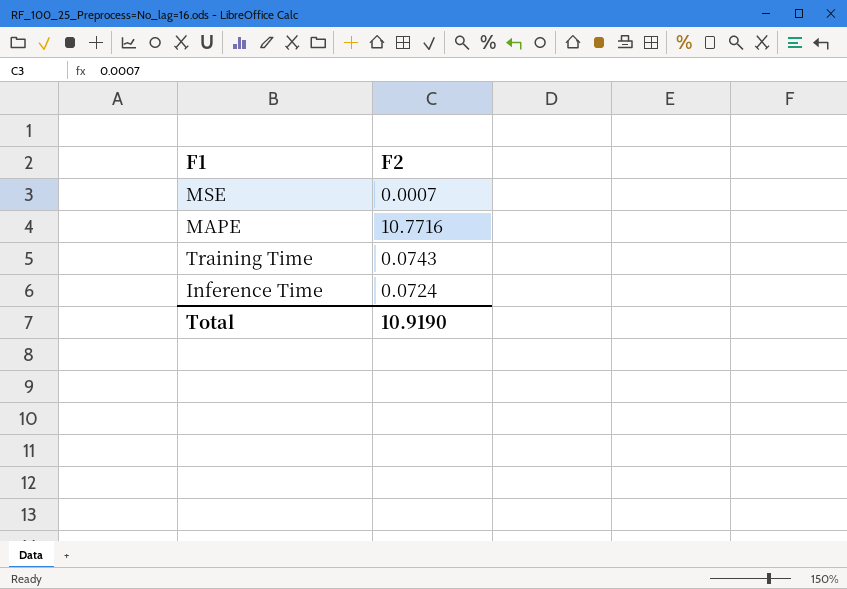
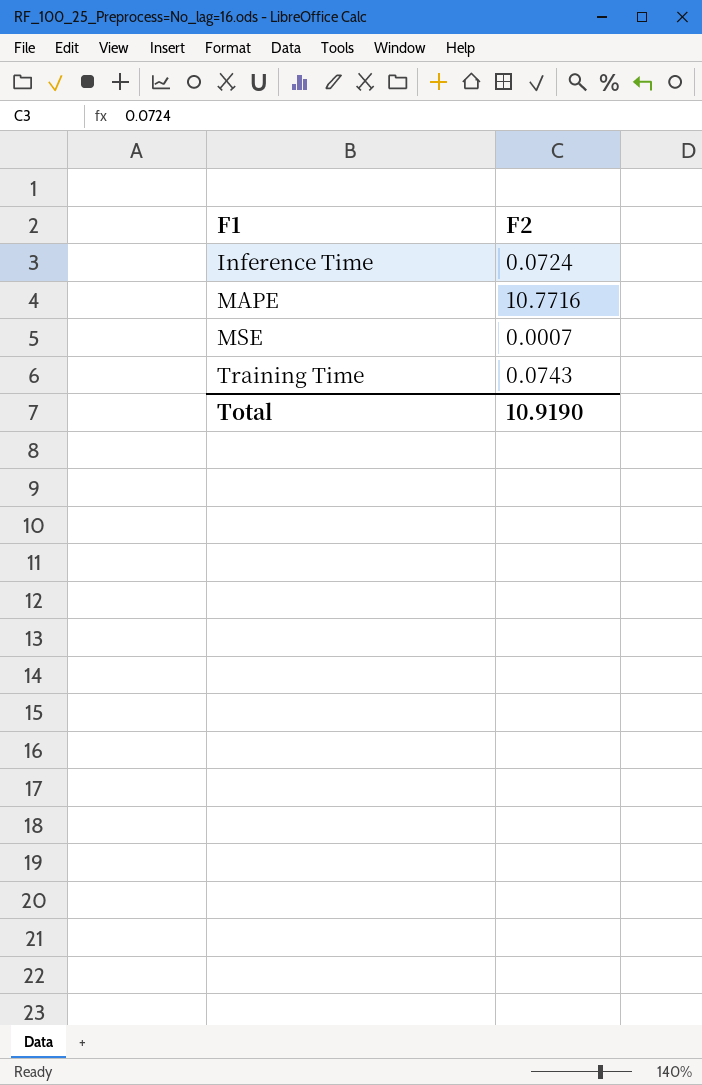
row order: none -> F1 ascending

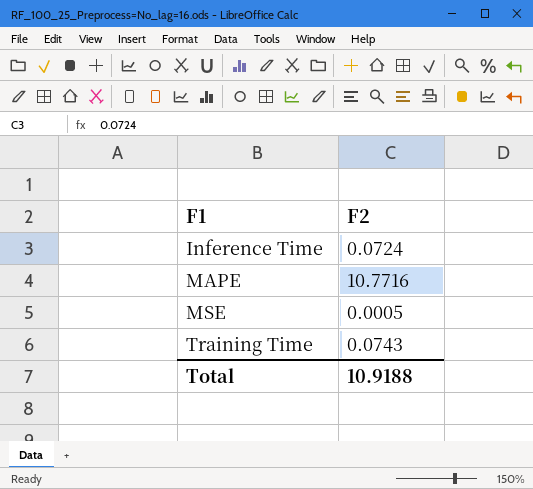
MSE | F2: 0.0007 -> 0.0005
Total | F2: 10.9190 -> 10.9188

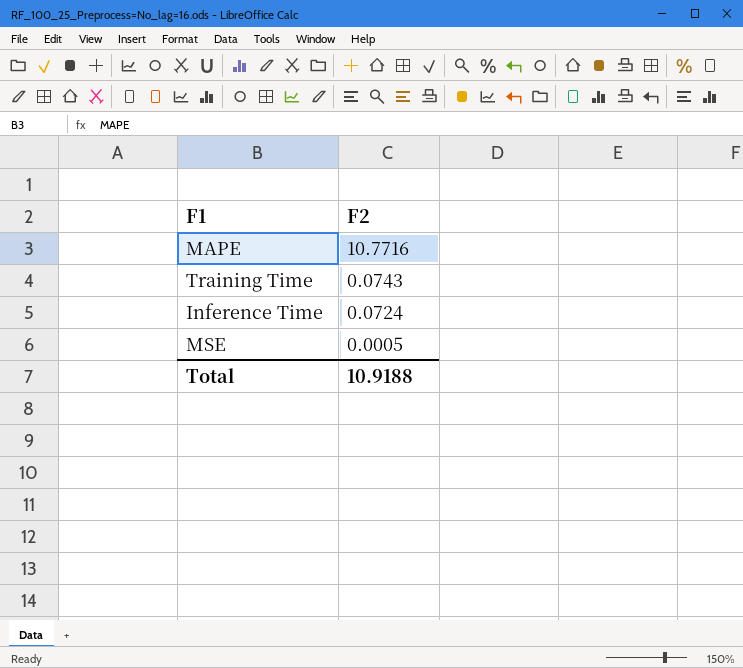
row order: F1 ascending -> F2 descending

